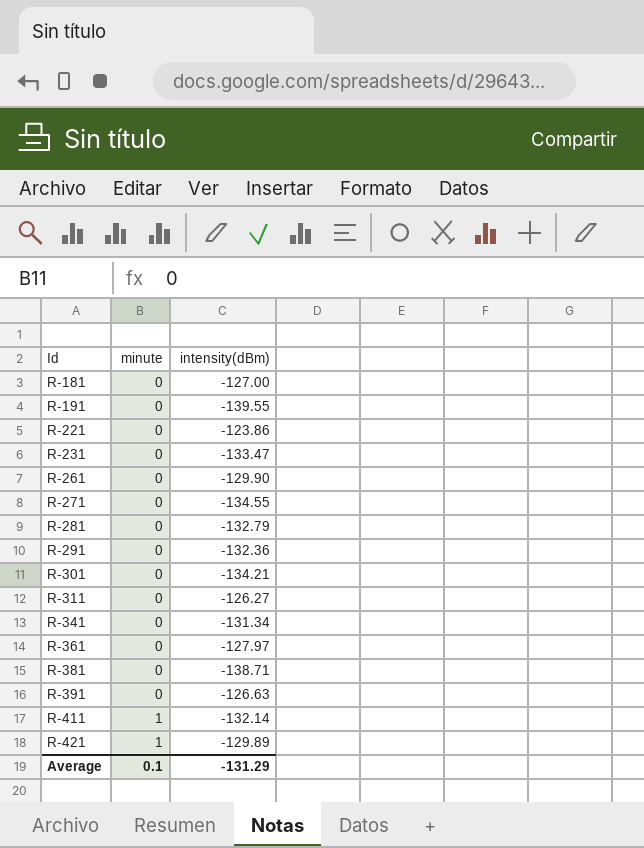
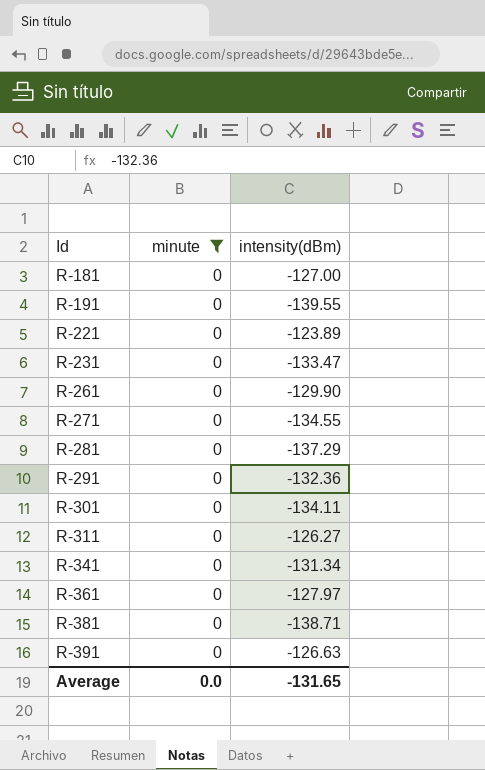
filter: none -> minute = 0
R-221 | intensity(dBm): -123.86 -> -123.89
R-281 | intensity(dBm): -132.79 -> -137.29
R-301 | intensity(dBm): -134.21 -> -134.11
Average | minute: 0.1 -> 0.0
Average | intensity(dBm): -131.29 -> -131.65

